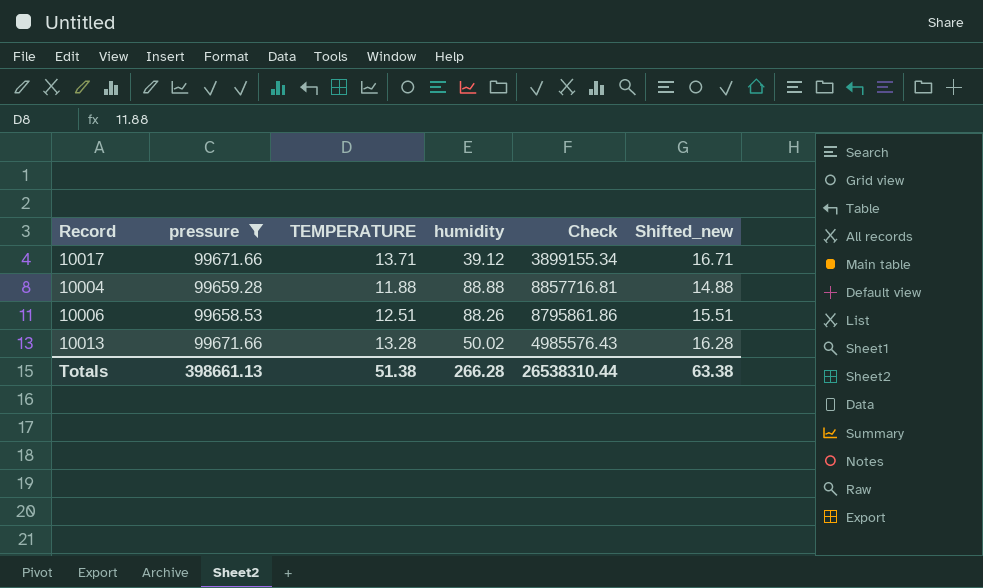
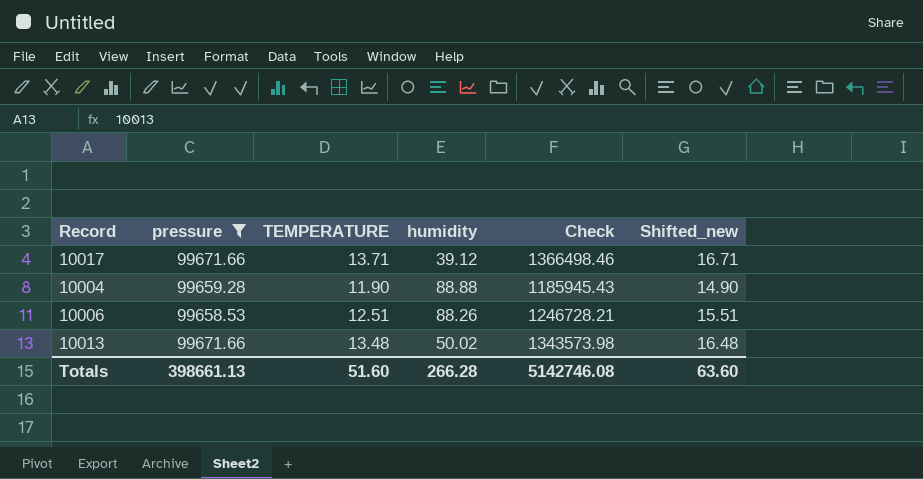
column Check | formula: [pressure] * [humidity] -> [pressure] * [TEMPERATURE]
10004 | TEMPERATURE: 11.88 -> 11.90
10004 | Shifted_new: 14.88 -> 14.90
10013 | TEMPERATURE: 13.28 -> 13.48
10013 | Shifted_new: 16.28 -> 16.48
Totals | TEMPERATURE: 51.38 -> 51.60
Totals | Check: 26538310.44 -> 5142746.08
Totals | Shifted_new: 63.38 -> 63.60

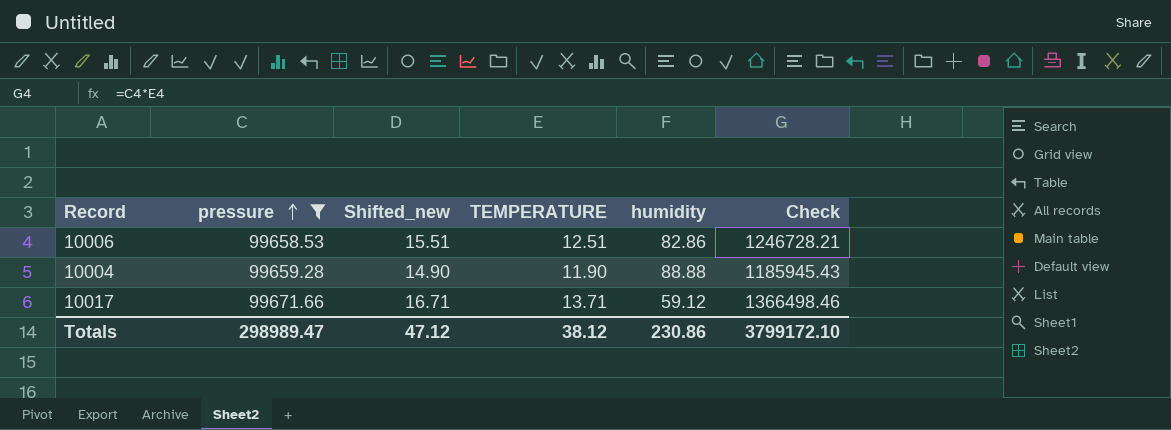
row order: none -> pressure ascending
column Shifted_new | position: 6 -> 3
row 10013: 99671.66 | 13.48 | 50.02 | 1343573.98 | 16.48 -> none
10006 | humidity: 88.26 -> 82.86
10017 | humidity: 39.12 -> 59.12
Totals | pressure: 398661.13 -> 298989.47
Totals | Shifted_new: 63.60 -> 47.12
Totals | TEMPERATURE: 51.60 -> 38.12
Totals | humidity: 266.28 -> 230.86
Totals | Check: 5142746.08 -> 3799172.10

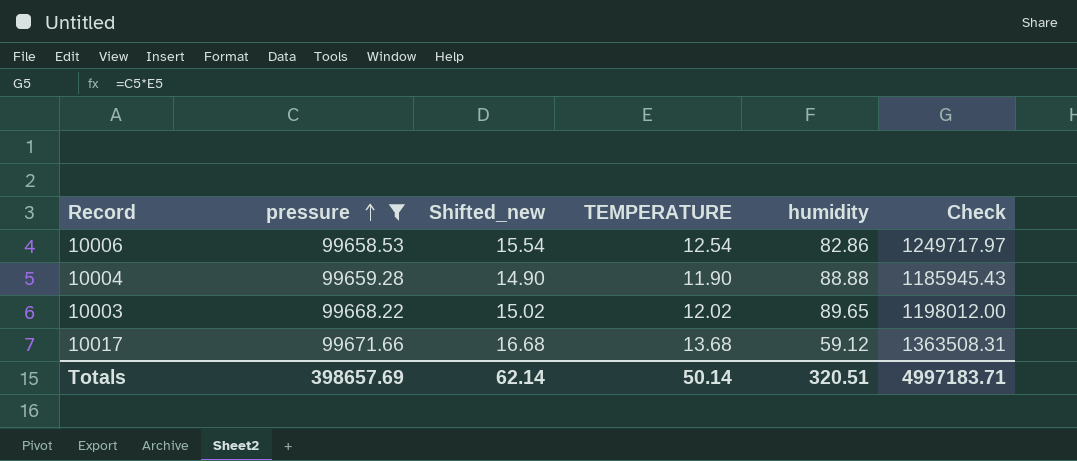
10006 | Shifted_new: 15.51 -> 15.54
10006 | TEMPERATURE: 12.51 -> 12.54
10006 | Check: 1246728.21 -> 1249717.97
row 10003: none -> 99668.22 | 15.02 | 12.02 | 89.65 | 1198012.00
10017 | Shifted_new: 16.71 -> 16.68
10017 | TEMPERATURE: 13.71 -> 13.68
10017 | Check: 1366498.46 -> 1363508.31
Totals | pressure: 298989.47 -> 398657.69
Totals | Shifted_new: 47.12 -> 62.14
Totals | TEMPERATURE: 38.12 -> 50.14
Totals | humidity: 230.86 -> 320.51
Totals | Check: 3799172.10 -> 4997183.71

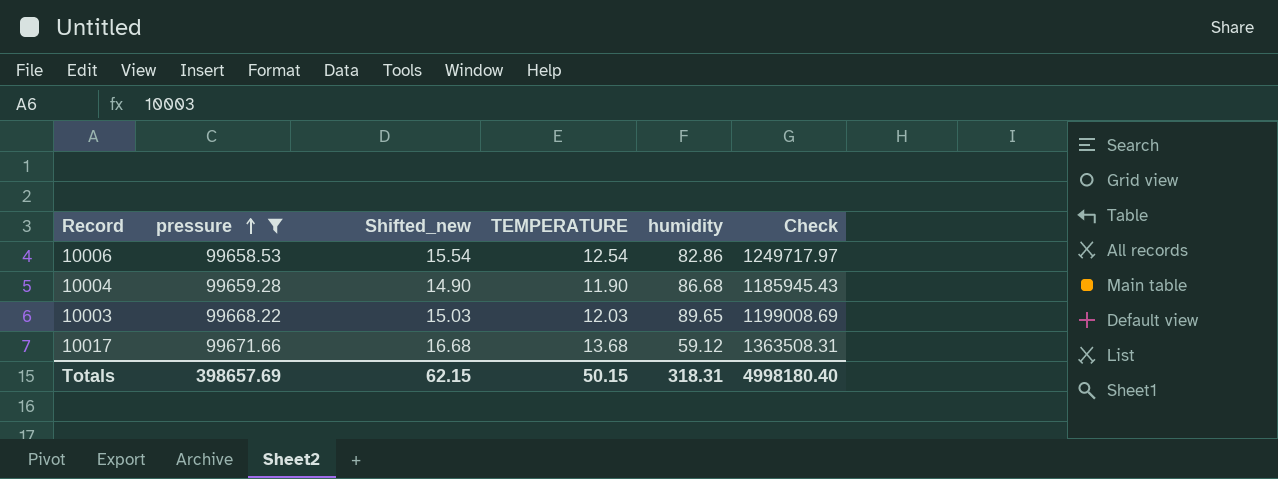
10004 | humidity: 88.88 -> 86.68
10003 | Shifted_new: 15.02 -> 15.03
10003 | TEMPERATURE: 12.02 -> 12.03
10003 | Check: 1198012.00 -> 1199008.69
Totals | Shifted_new: 62.14 -> 62.15
Totals | TEMPERATURE: 50.14 -> 50.15
Totals | humidity: 320.51 -> 318.31
Totals | Check: 4997183.71 -> 4998180.40

